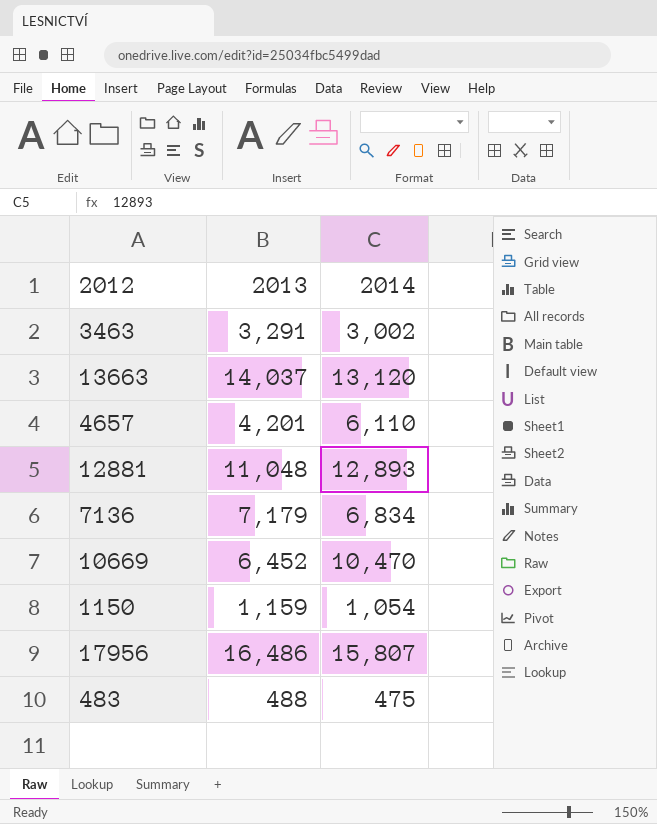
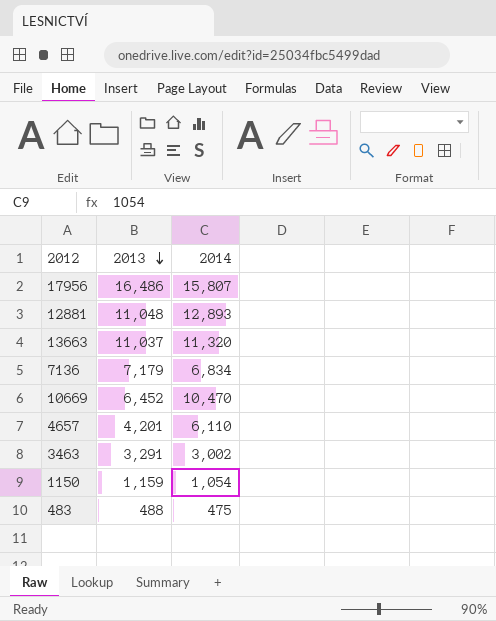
row order: none -> 2013 descending
13663 | 2013: 14,037 -> 11,037
13663 | 2014: 13,120 -> 11,320

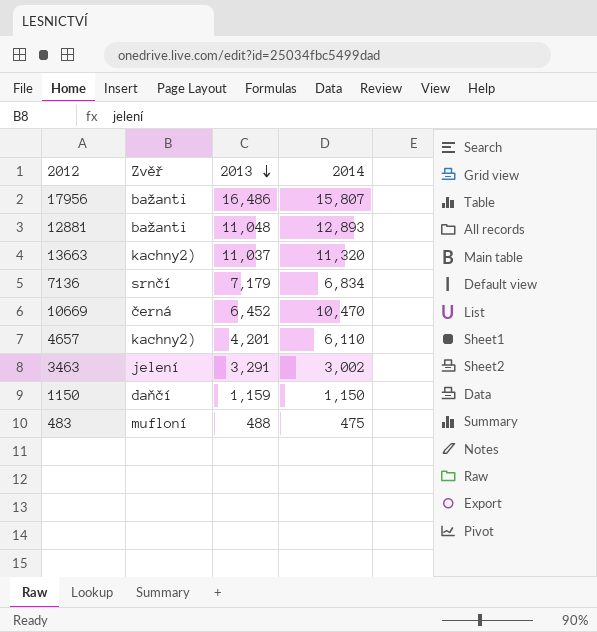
column Zvěř | position: none -> 2
1150 | 2014: 1,054 -> 1,150

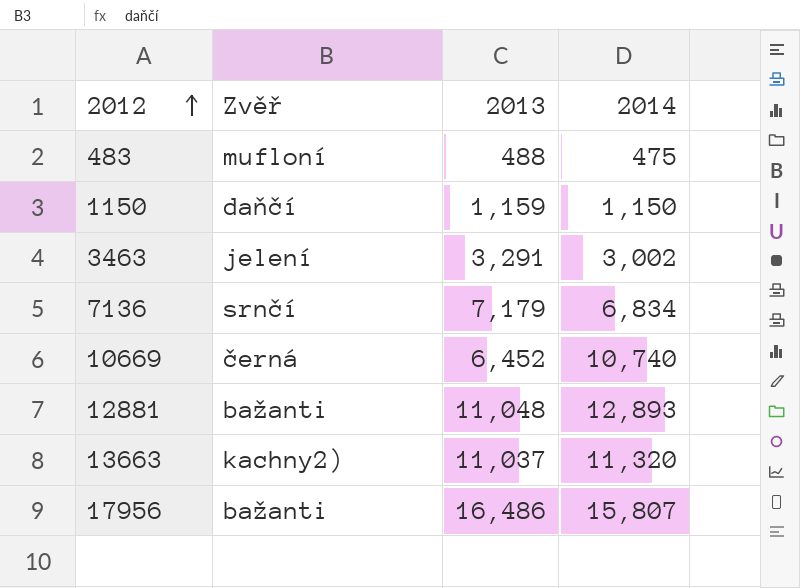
row order: 2013 descending -> 2012 ascending
row 4657: kachny2) | 4,201 | 6,110 -> none
10669 | 2014: 10,470 -> 10,740

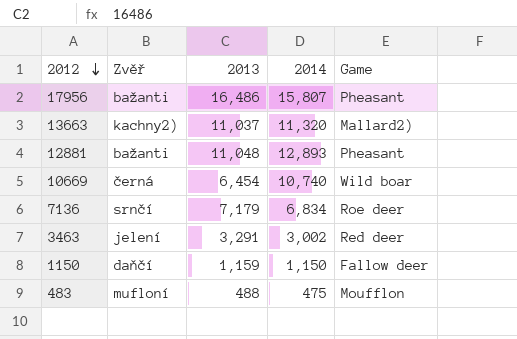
row order: 2012 ascending -> 2012 descending
column Game | position: none -> 5
10669 | 2013: 6,452 -> 6,454

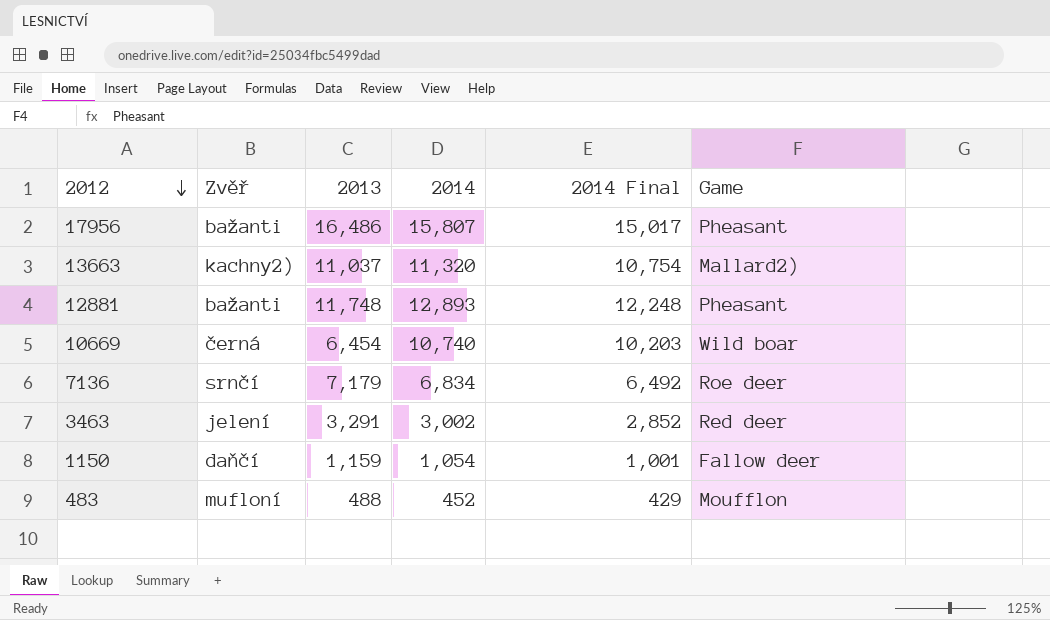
column 2014 Final | formula: none -> [2014] * 0.95
12881 | 2013: 11,048 -> 11,748
1150 | 2014: 1,150 -> 1,054
483 | 2014: 475 -> 452

